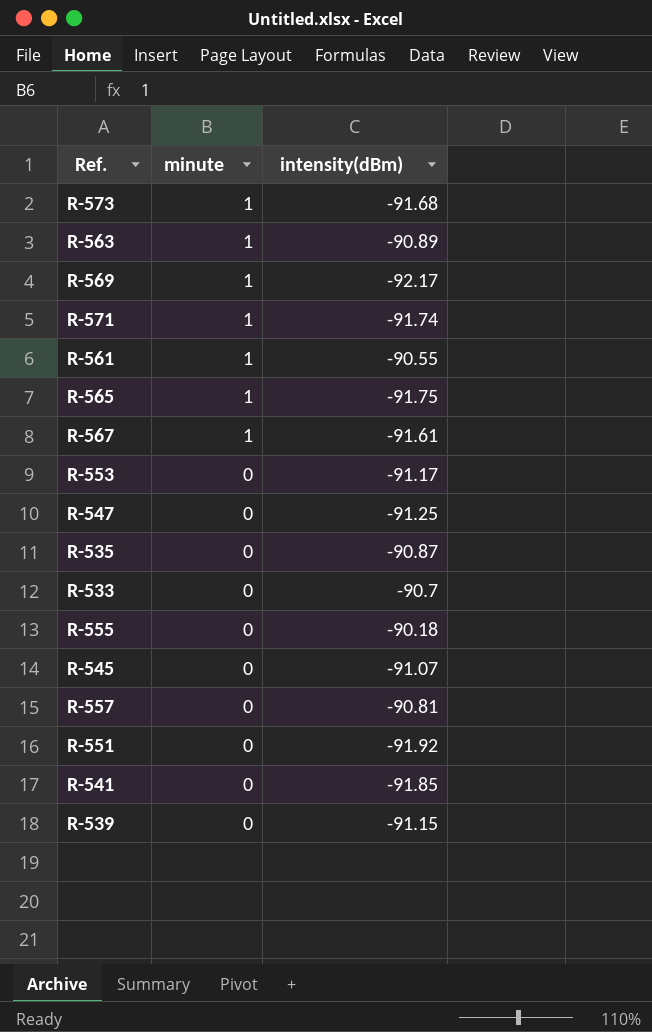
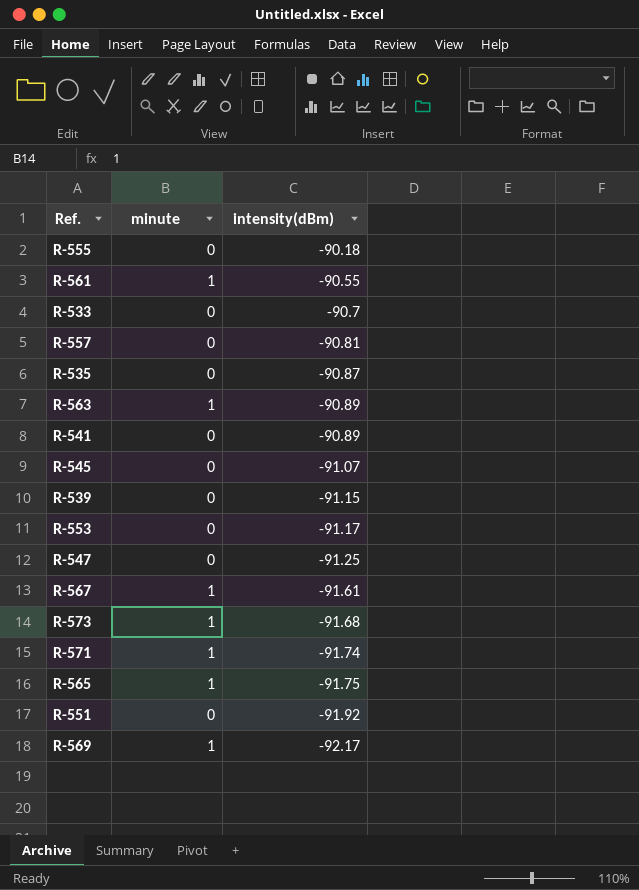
row order: minute descending -> intensity(dBm) descending
R-541 | intensity(dBm): -91.85 -> -90.89

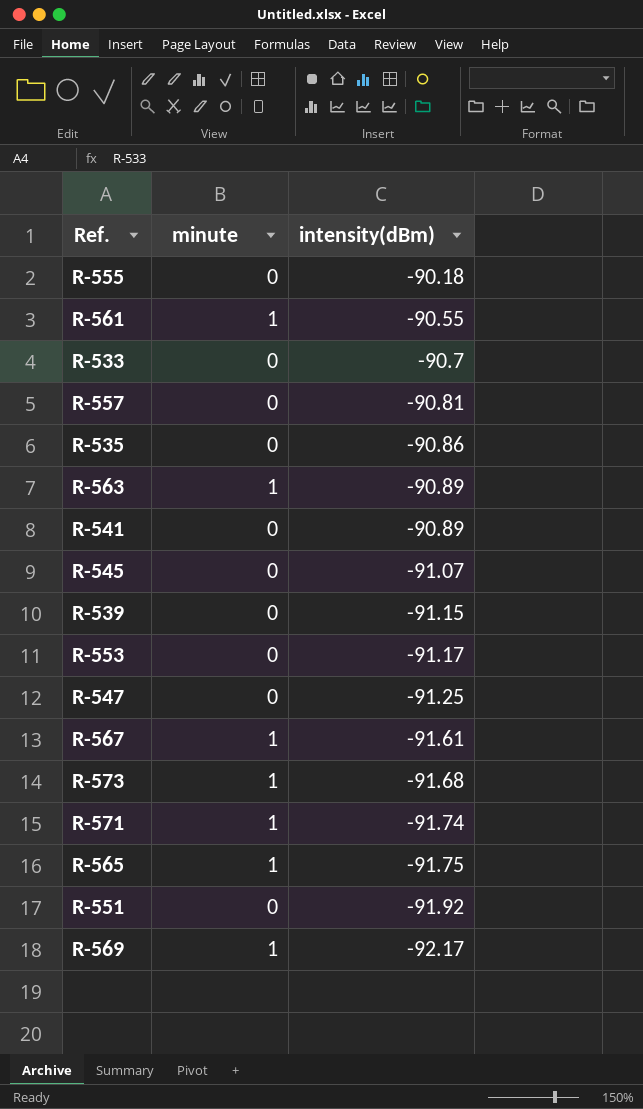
R-535 | intensity(dBm): -90.87 -> -90.86

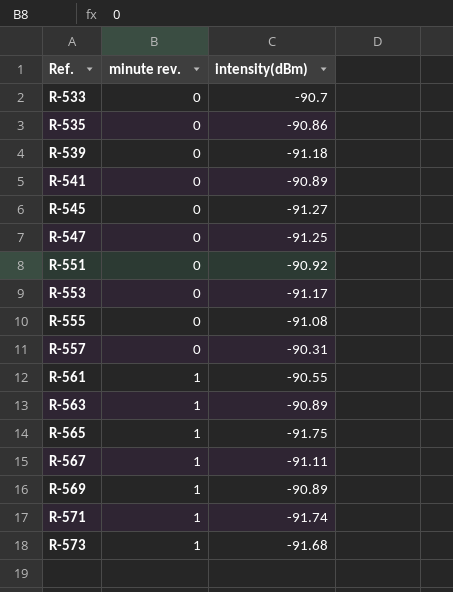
row order: intensity(dBm) descending -> Ref. ascending
column name: minute -> minute rev.
R-539 | intensity(dBm): -91.15 -> -91.18
R-545 | intensity(dBm): -91.07 -> -91.27
R-551 | intensity(dBm): -91.92 -> -90.92
R-555 | intensity(dBm): -90.18 -> -91.08
R-557 | intensity(dBm): -90.81 -> -90.31
R-567 | intensity(dBm): -91.61 -> -91.11
R-569 | intensity(dBm): -92.17 -> -90.89

